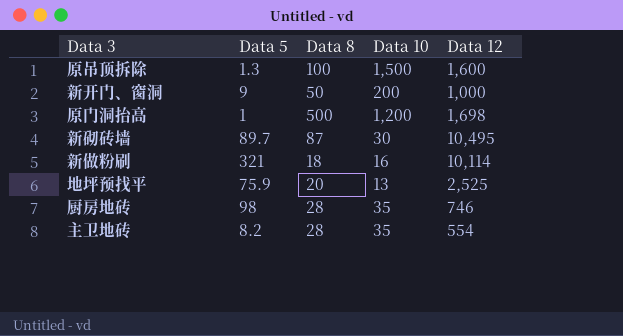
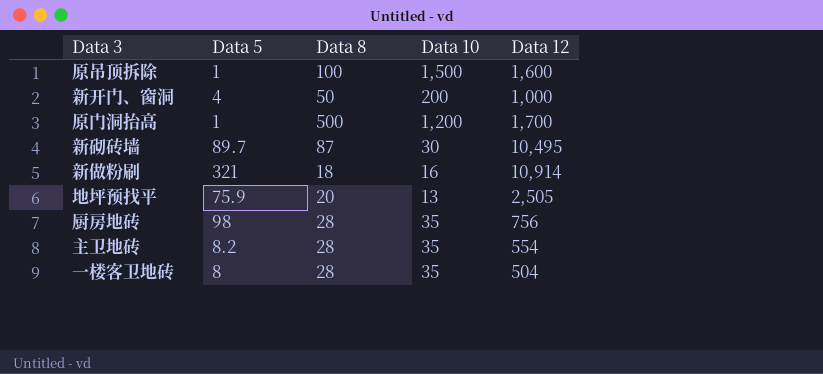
原吊顶拆除 | Data 5: 1.3 -> 1
新开门、窗洞 | Data 5: 9 -> 4
原门洞抬高 | Data 12: 1,698 -> 1,700
新做粉刷 | Data 12: 10,114 -> 10,914
地坪预找平 | Data 12: 2,525 -> 2,505
厨房地砖 | Data 12: 746 -> 756
row 一楼客卫地砖: none -> 8 | 28 | 35 | 504

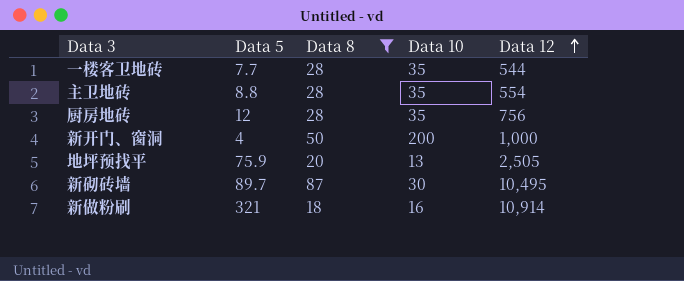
filter: none -> Data 8 <= 87
row order: none -> Data 12 ascending
一楼客卫地砖 | Data 5: 8 -> 7.7
一楼客卫地砖 | Data 12: 504 -> 544
主卫地砖 | Data 5: 8.2 -> 8.8
厨房地砖 | Data 5: 98 -> 12

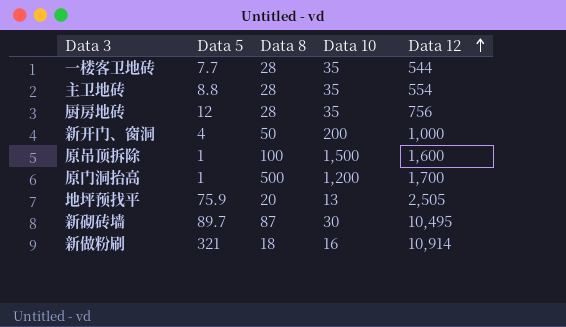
filter: Data 8 <= 87 -> none

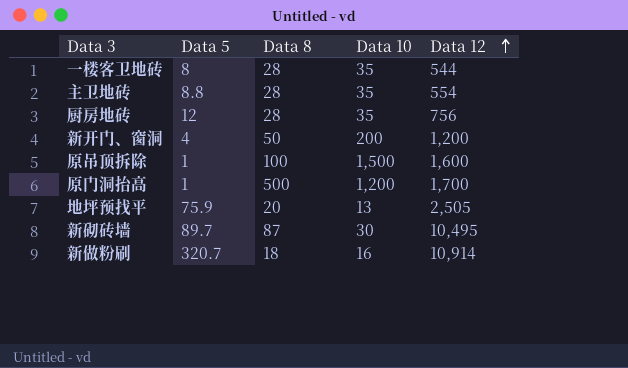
一楼客卫地砖 | Data 5: 7.7 -> 8
新开门、窗洞 | Data 12: 1,000 -> 1,200
新做粉刷 | Data 5: 321 -> 320.7

